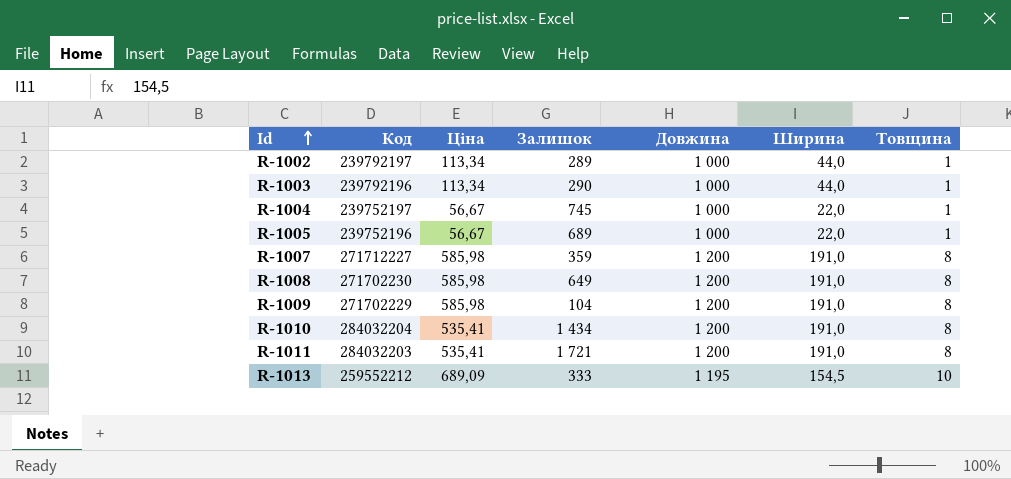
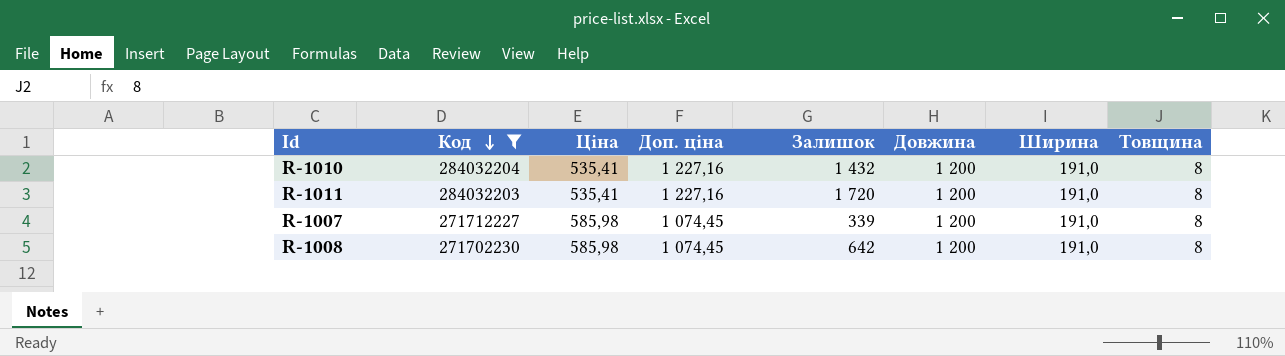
filter: none -> Код >= 271702230
row order: Id ascending -> Код descending
column Доп. ціна | position: none -> 4
R-1010 | Залишок: 1 434 -> 1 432
R-1011 | Залишок: 1 721 -> 1 720
R-1007 | Залишок: 359 -> 339
R-1008 | Залишок: 649 -> 642

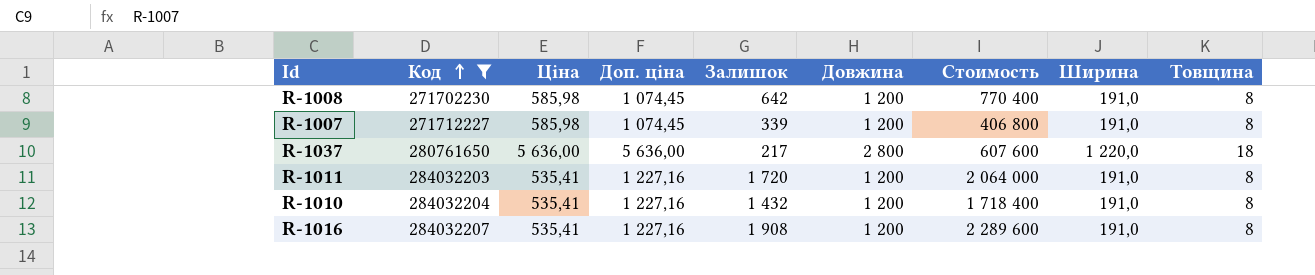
row order: Код descending -> Код ascending
column Стоимость | formula: none -> [Залишок] * [Довжина]
row R-1037: none -> 280761650 | 5 636,00 | 5 636,00 | 217 | 2 800 | 607 600 | 1 220,0 | 18
row R-1016: none -> 284032207 | 535,41 | 1 227,16 | 1 908 | 1 200 | 2 289 600 | 191,0 | 8

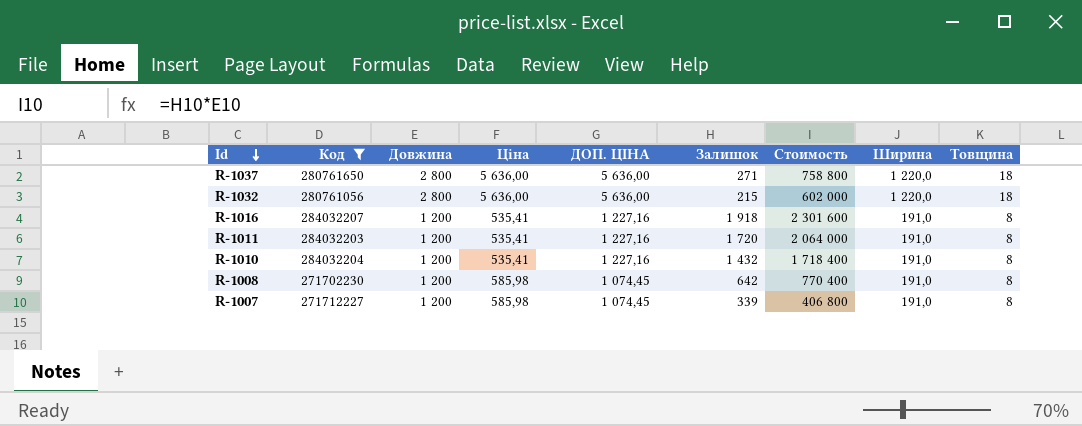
row order: Код ascending -> Id descending
column Довжина | position: 6 -> 3
column name: Доп. ціна -> ДОП. ЦІНА
R-1037 | Залишок: 217 -> 271
R-1037 | Стоимость: 607 600 -> 758 800
row R-1032: none -> 280761056 | 2 800 | 5 636,00 | 5 636,00 | 215 | 602 000 | 1 220,0 | 18
R-1016 | Залишок: 1 908 -> 1 918
R-1016 | Стоимость: 2 289 600 -> 2 301 600

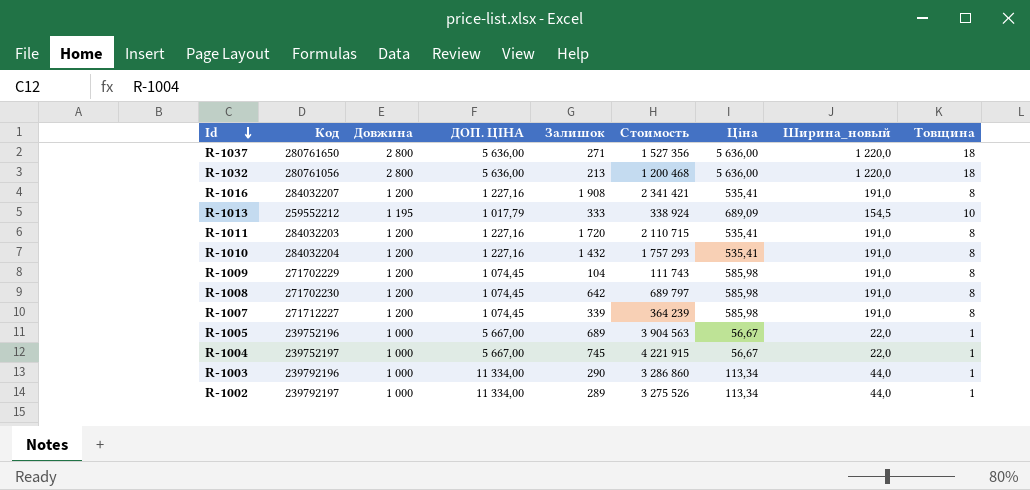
filter: Код >= 271702230 -> none
column Стоимость | formula: [Довжина] * [Залишок] -> [ДОП. ЦІНА] * [Залишок]
column Ціна | position: 4 -> 7
column name: Ширина -> Ширина_новый
R-1032 | Залишок: 215 -> 213
R-1016 | Залишок: 1 918 -> 1 908

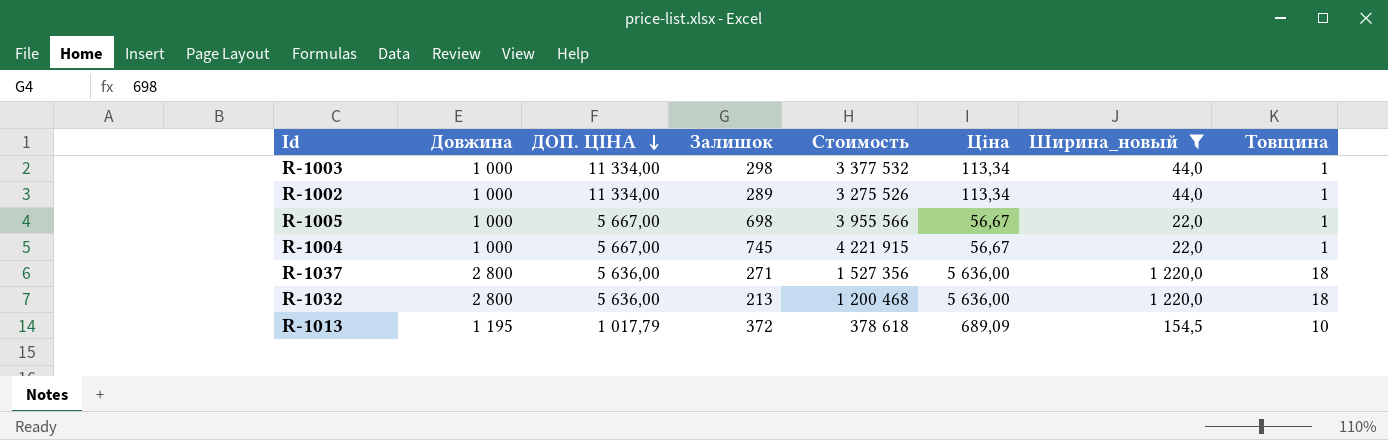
filter: none -> Ширина_новый != 191,0
row order: Id descending -> ДОП. ЦІНА descending
column Код | position: 2 -> none
R-1003 | Залишок: 290 -> 298
R-1003 | Стоимость: 3 286 860 -> 3 377 532
R-1005 | Залишок: 689 -> 698
R-1005 | Стоимость: 3 904 563 -> 3 955 566
R-1013 | Залишок: 333 -> 372
R-1013 | Стоимость: 338 924 -> 378 618

